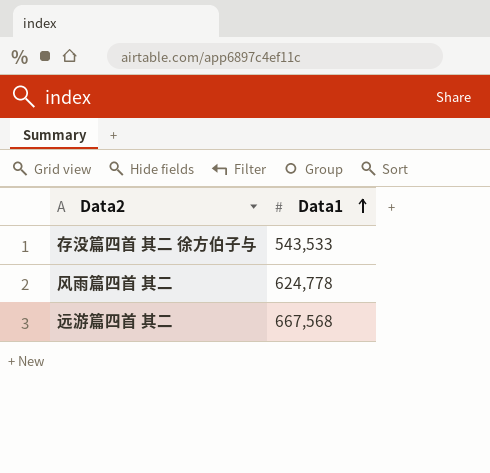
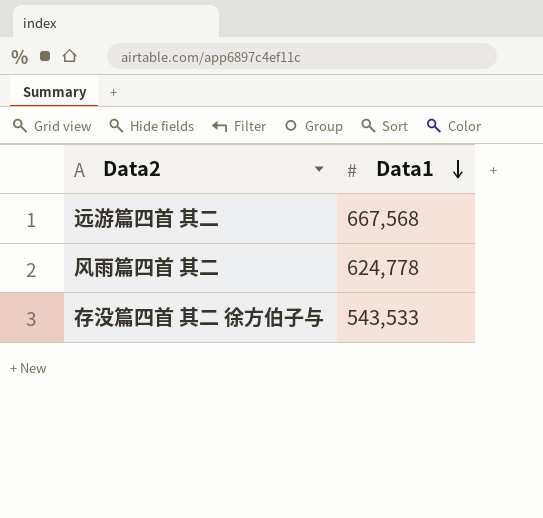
row order: Data1 ascending -> Data1 descending

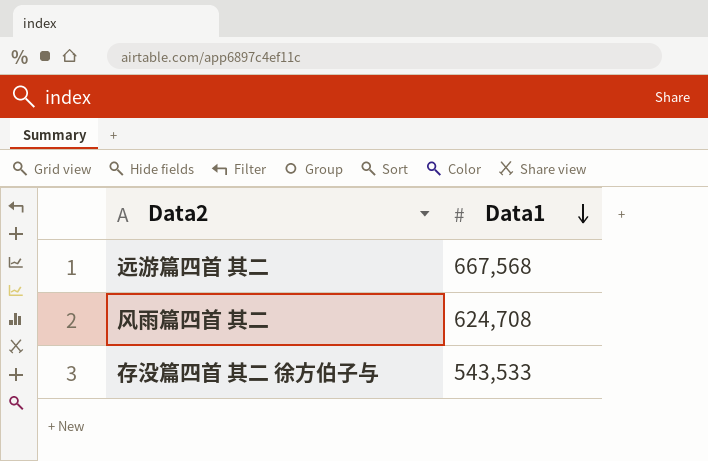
风雨篇四首 其二 | Data1: 624,778 -> 624,708

